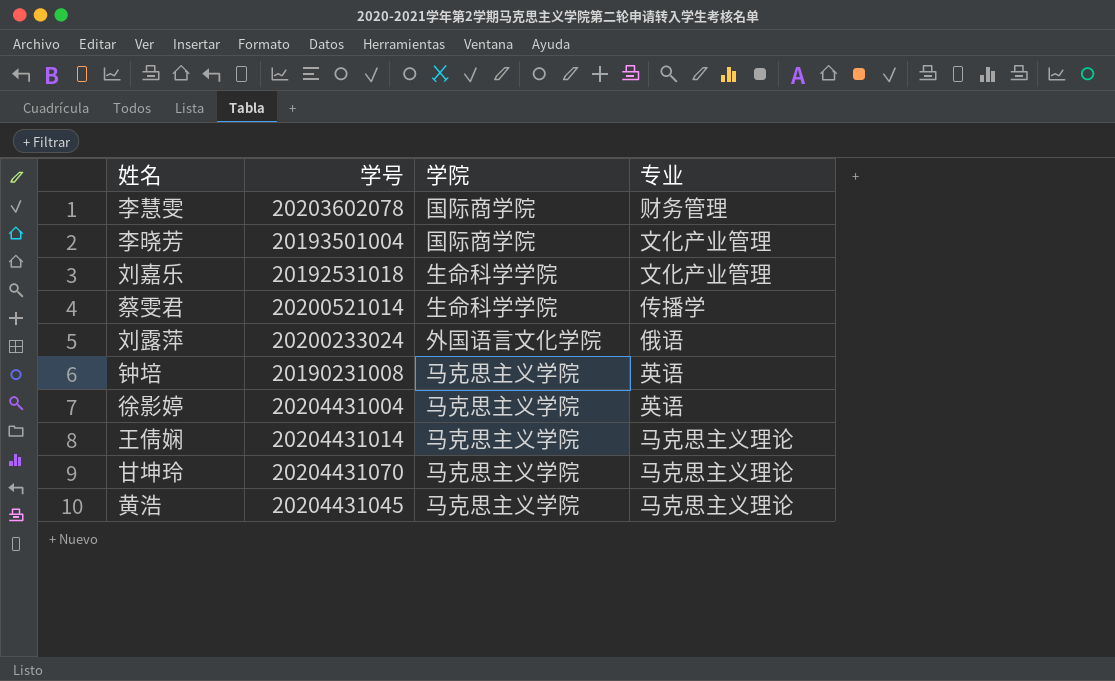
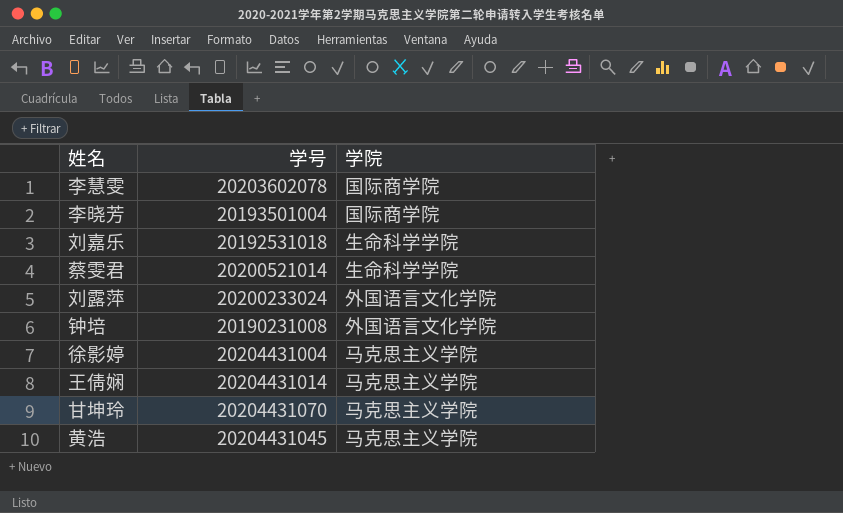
column 专业 | position: 4 -> none
钟培 | 学院: 马克思主义学院 -> 外国语言文化学院

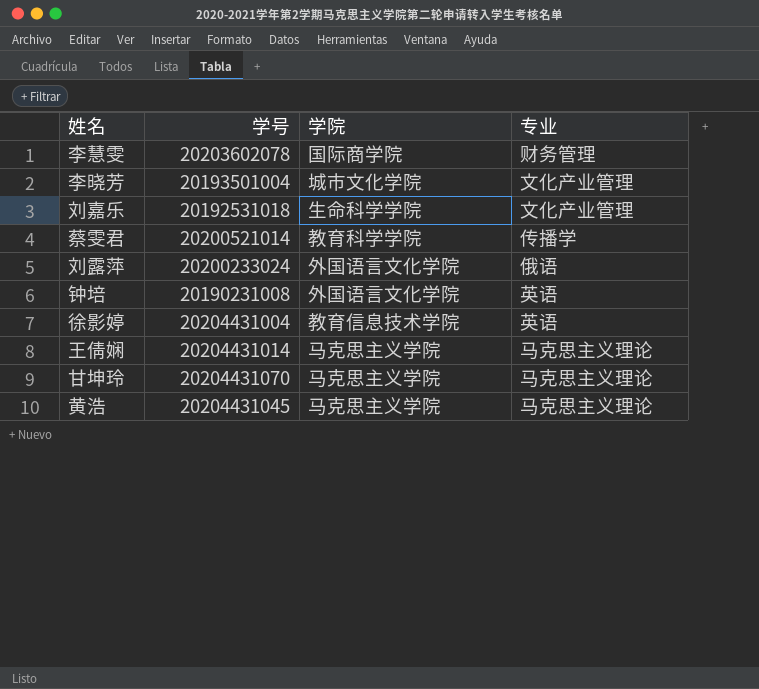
column 专业 | position: none -> 4
李晓芳 | 学院: 国际商学院 -> 城市文化学院
蔡雯君 | 学院: 生命科学学院 -> 教育科学学院
徐影婷 | 学院: 马克思主义学院 -> 教育信息技术学院

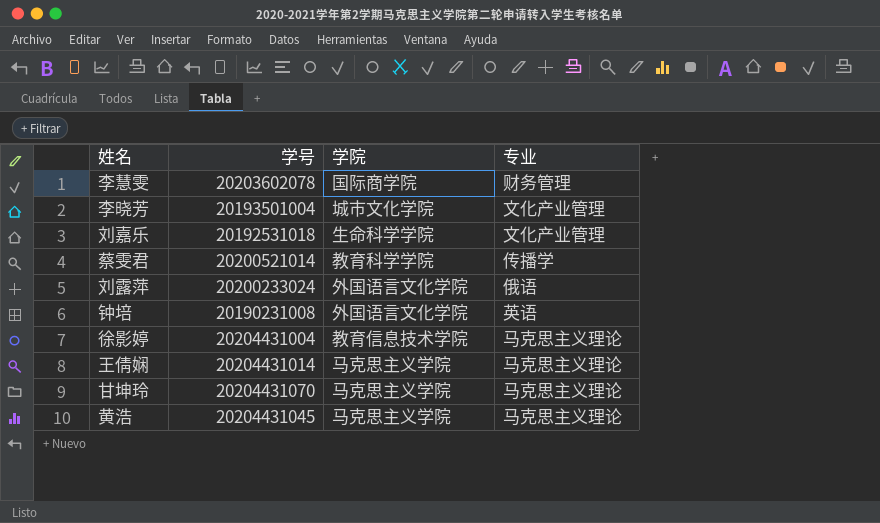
徐影婷 | 专业: 英语 -> 马克思主义理论

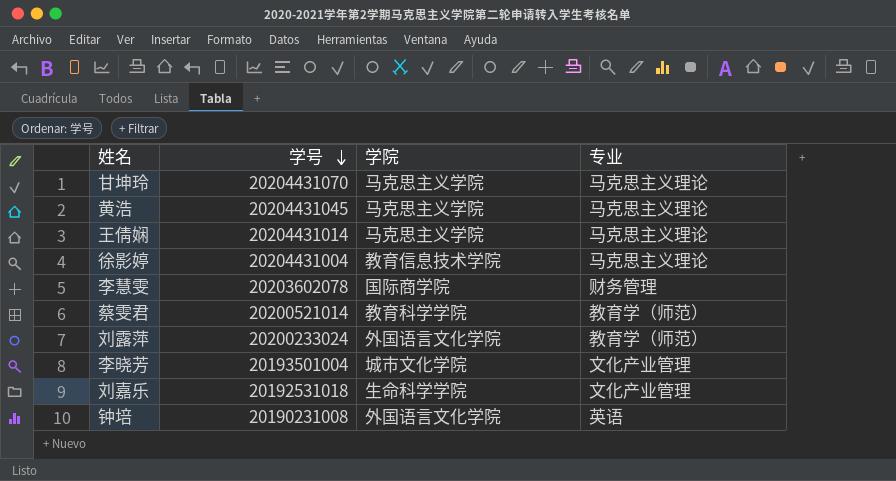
row order: none -> 学号 descending
蔡雯君 | 专业: 传播学 -> 教育学（师范）
刘露萍 | 专业: 俄语 -> 教育学（师范）

